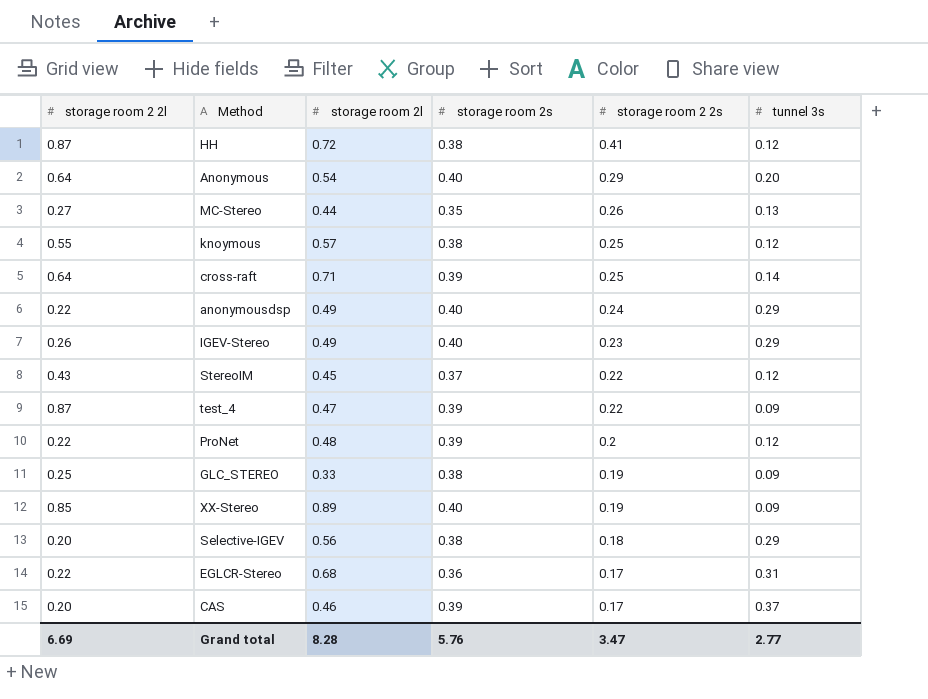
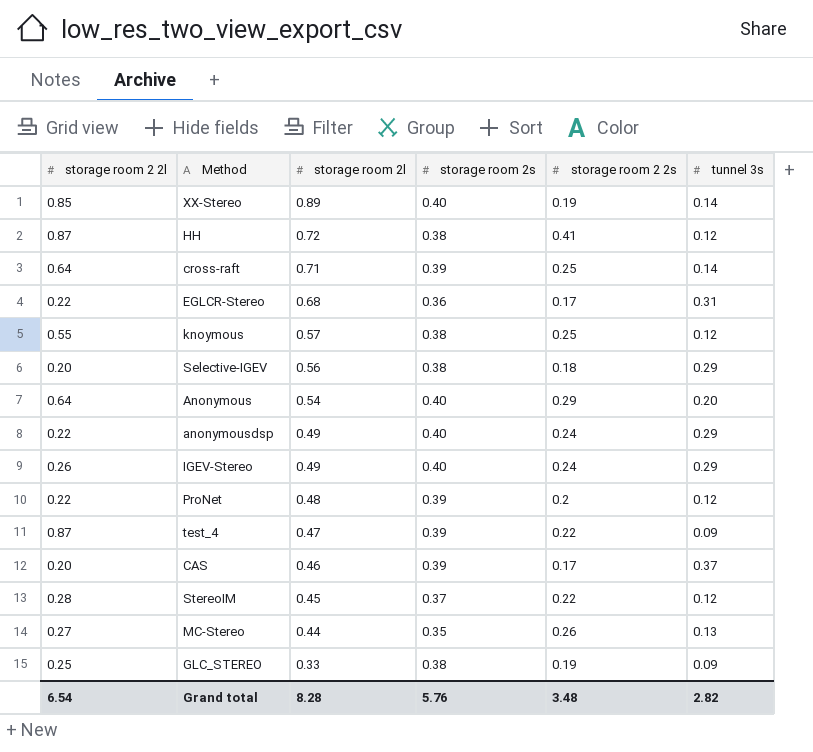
row order: storage room 2 2s descending -> storage room 2l descending
XX-Stereo | tunnel 3s: 0.09 -> 0.14
IGEV-Stereo | storage room 2 2s: 0.23 -> 0.24
StereoIM | storage room 2 2l: 0.43 -> 0.28
Grand total | storage room 2 2l: 6.69 -> 6.54
Grand total | storage room 2 2s: 3.47 -> 3.48
Grand total | tunnel 3s: 2.77 -> 2.82

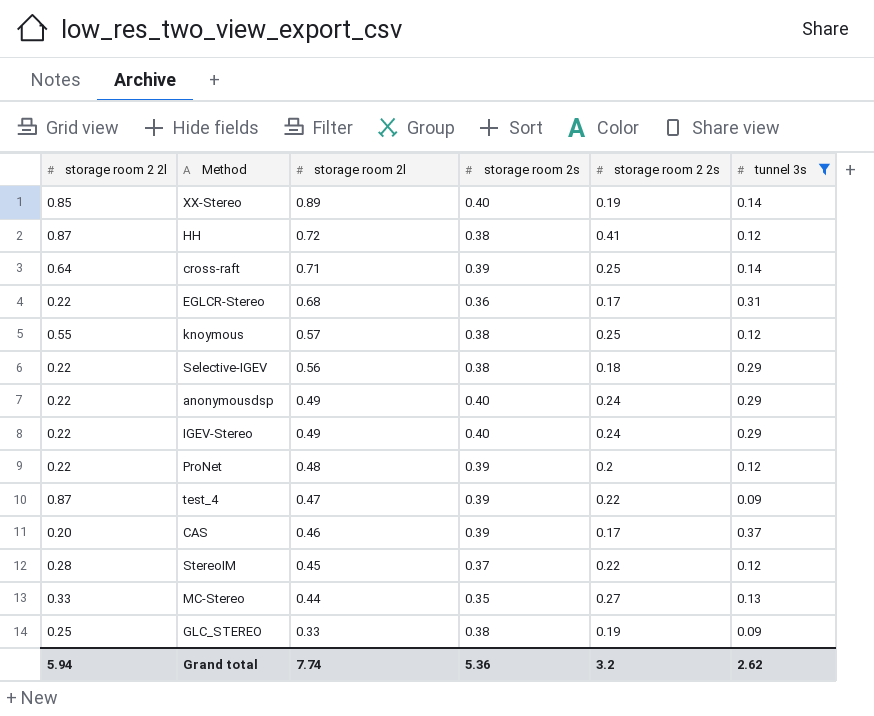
filter: none -> tunnel 3s != 0.20
Selective-IGEV | storage room 2 2l: 0.20 -> 0.22
IGEV-Stereo | storage room 2 2l: 0.26 -> 0.22
MC-Stereo | storage room 2 2l: 0.27 -> 0.33
MC-Stereo | storage room 2 2s: 0.26 -> 0.27
Grand total | storage room 2 2l: 6.54 -> 5.94
Grand total | storage room 2l: 8.28 -> 7.74
Grand total | storage room 2s: 5.76 -> 5.36
Grand total | storage room 2 2s: 3.48 -> 3.2
Grand total | tunnel 3s: 2.82 -> 2.62

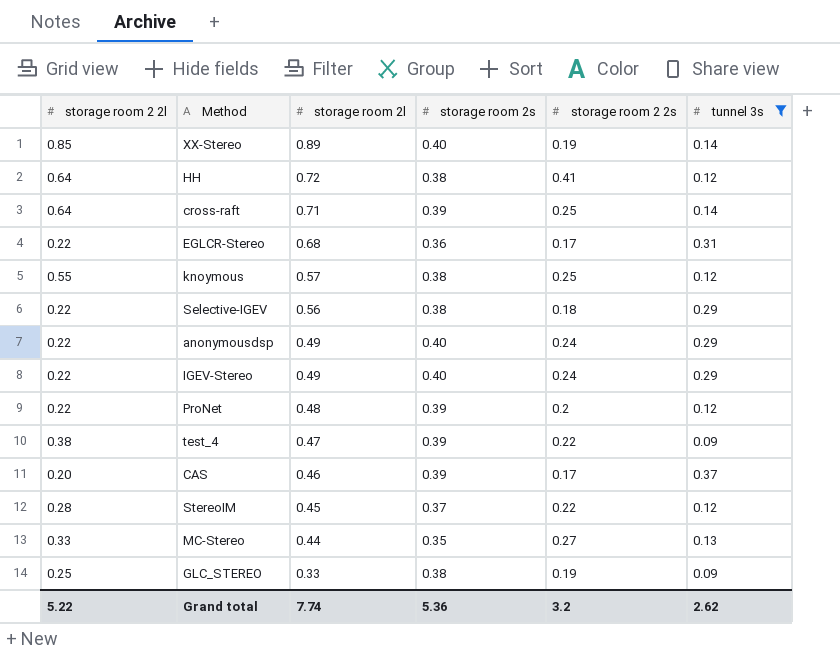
HH | storage room 2 2l: 0.87 -> 0.64
test_4 | storage room 2 2l: 0.87 -> 0.38
Grand total | storage room 2 2l: 5.94 -> 5.22

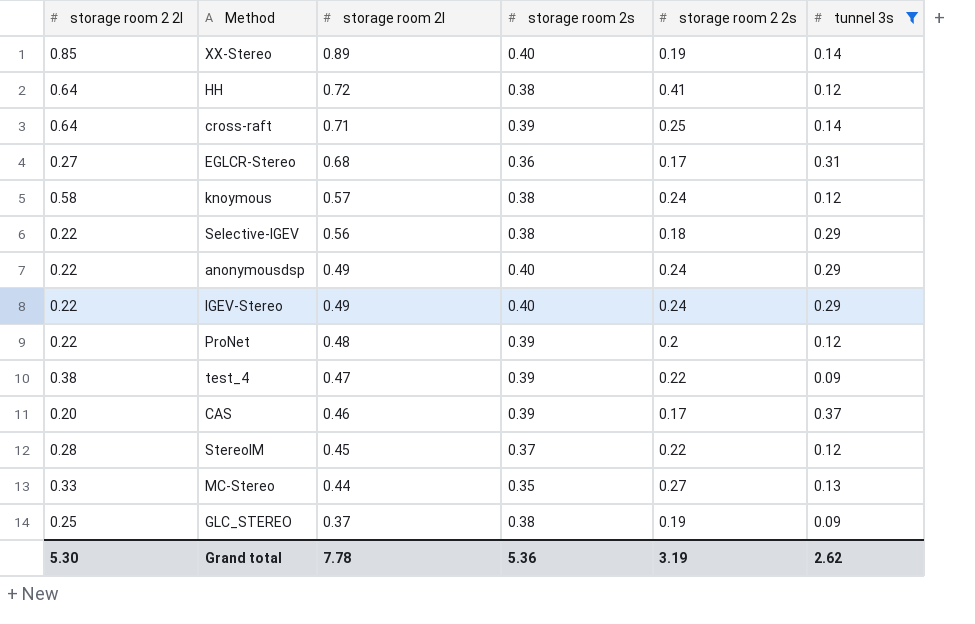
EGLCR-Stereo | storage room 2 2l: 0.22 -> 0.27
knoymous | storage room 2 2l: 0.55 -> 0.58
knoymous | storage room 2 2s: 0.25 -> 0.24
GLC_STEREO | storage room 2l: 0.33 -> 0.37
Grand total | storage room 2 2l: 5.22 -> 5.30
Grand total | storage room 2l: 7.74 -> 7.78
Grand total | storage room 2 2s: 3.2 -> 3.19

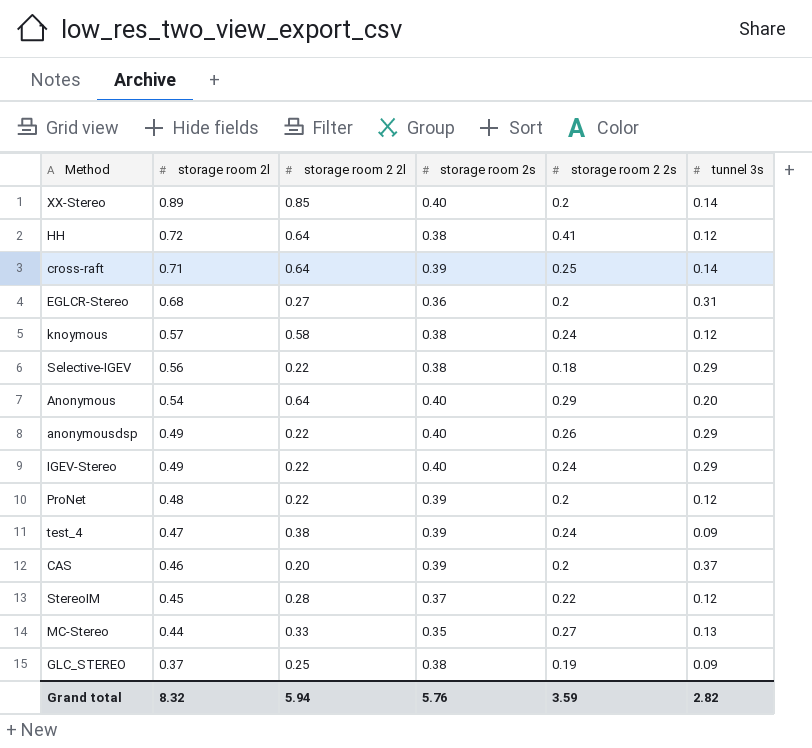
filter: tunnel 3s != 0.20 -> none
column storage room 2 2l | position: 1 -> 3
XX-Stereo | storage room 2 2s: 0.19 -> 0.2
EGLCR-Stereo | storage room 2 2s: 0.17 -> 0.2
anonymousdsp | storage room 2 2s: 0.24 -> 0.26
test_4 | storage room 2 2s: 0.22 -> 0.24
CAS | storage room 2 2s: 0.17 -> 0.2
Grand total | storage room 2l: 7.78 -> 8.32
Grand total | storage room 2 2l: 5.30 -> 5.94
Grand total | storage room 2s: 5.36 -> 5.76
Grand total | storage room 2 2s: 3.19 -> 3.59
Grand total | tunnel 3s: 2.62 -> 2.82

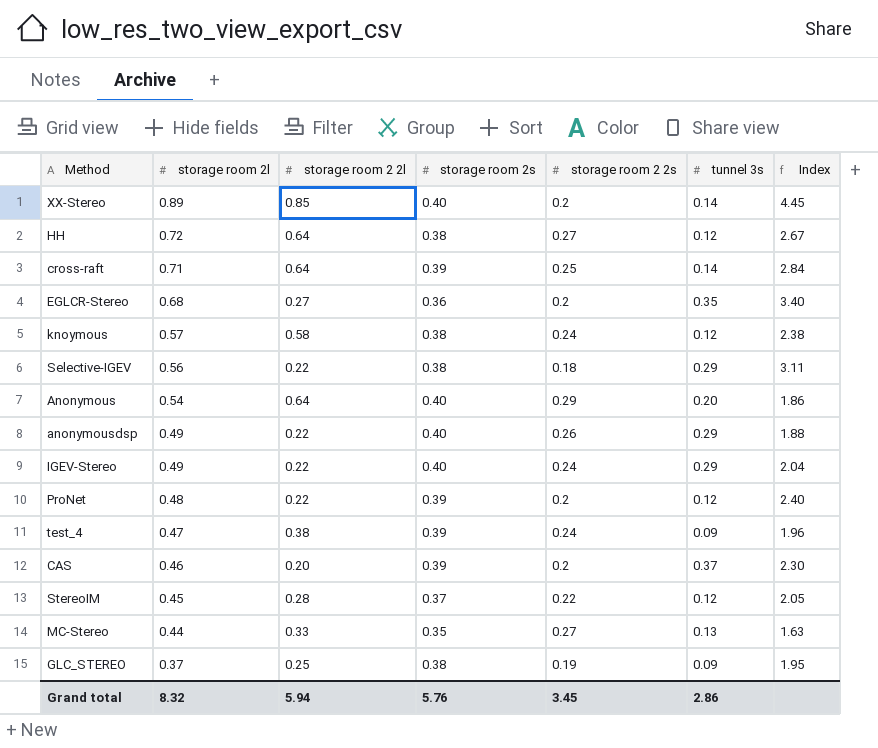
column Index | formula: none -> [storage room 2l] / [storage room 2 2s]
HH | storage room 2 2s: 0.41 -> 0.27
EGLCR-Stereo | tunnel 3s: 0.31 -> 0.35
Grand total | storage room 2 2s: 3.59 -> 3.45
Grand total | tunnel 3s: 2.82 -> 2.86

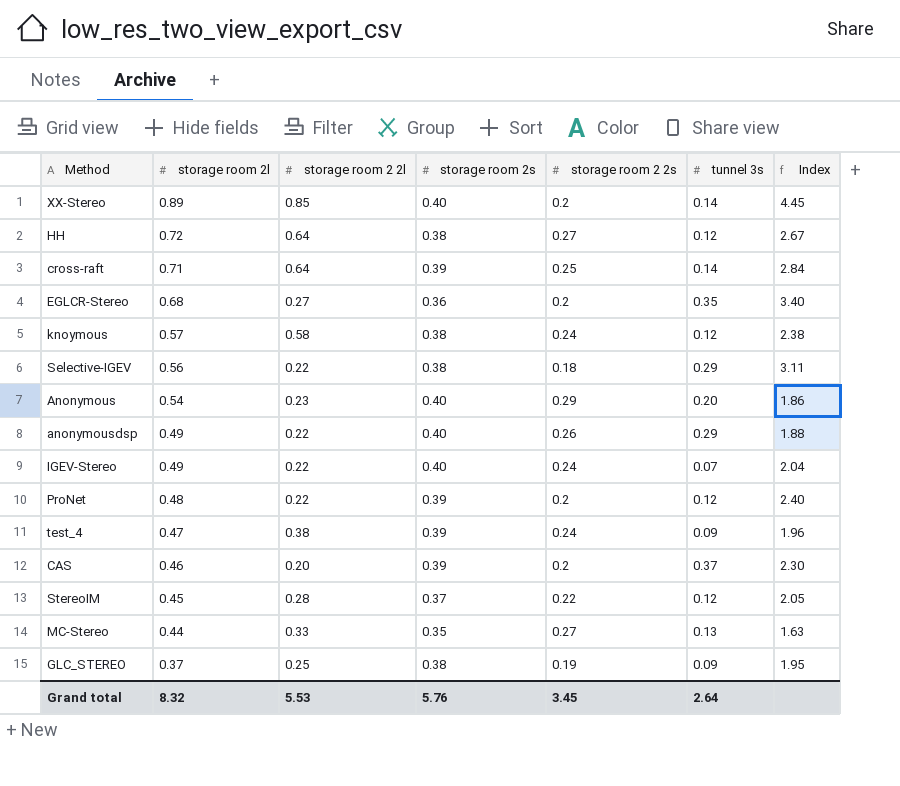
Anonymous | storage room 2 2l: 0.64 -> 0.23
IGEV-Stereo | tunnel 3s: 0.29 -> 0.07
Grand total | storage room 2 2l: 5.94 -> 5.53
Grand total | tunnel 3s: 2.86 -> 2.64

